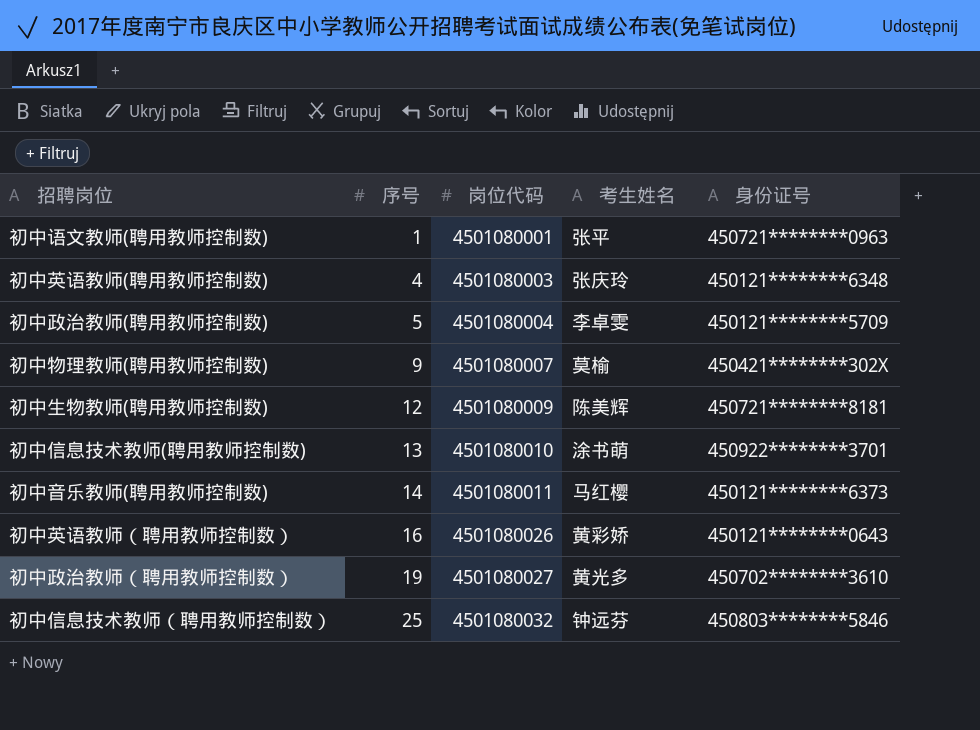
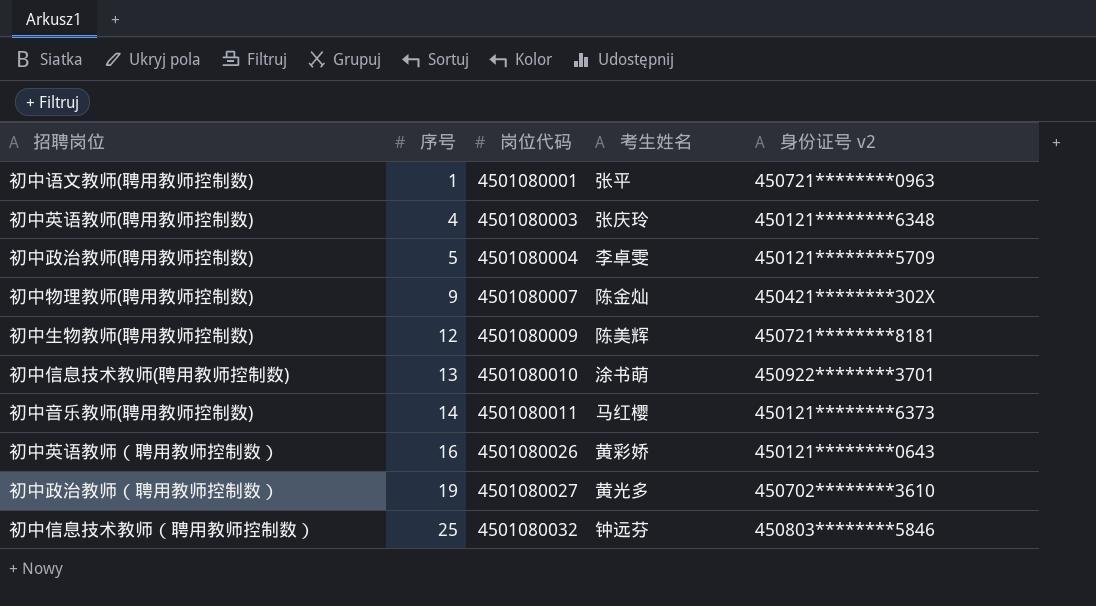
column name: 身份证号 -> 身份证号 v2
初中物理教师(聘用教师控制数) | 考生姓名: 莫榆 -> 陈金灿

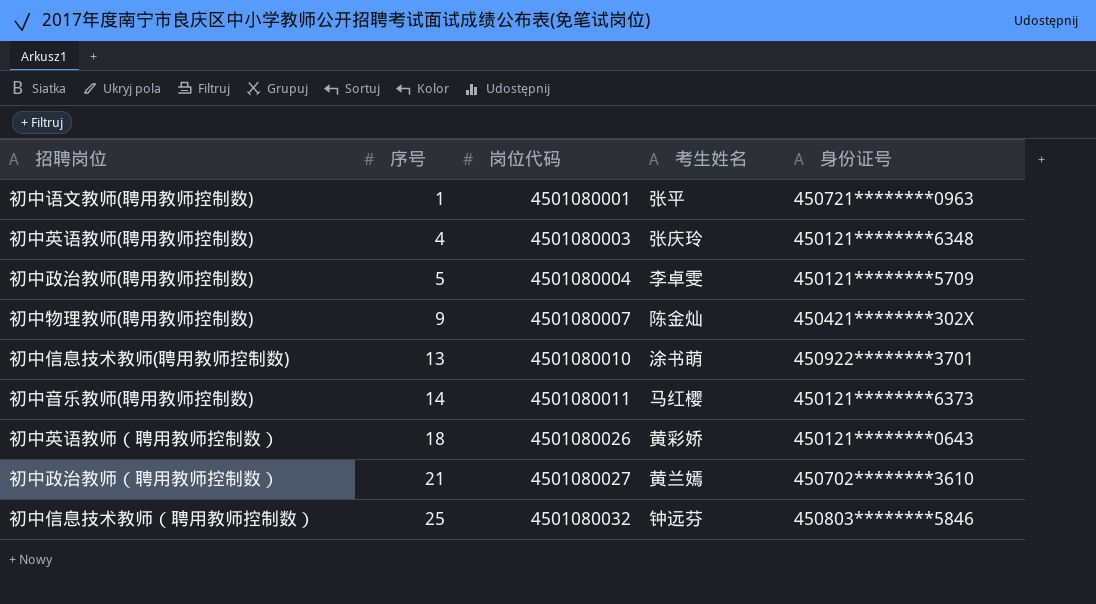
column name: 身份证号 v2 -> 身份证号
row 初中生物教师(聘用教师控制数): 12 | 4501080009 | 陈美辉 | 450721********8181 -> none
初中英语教师（聘用教师控制数） | 序号: 16 -> 18
初中政治教师（聘用教师控制数） | 序号: 19 -> 21
初中政治教师（聘用教师控制数） | 考生姓名: 黄光多 -> 黄兰嫣

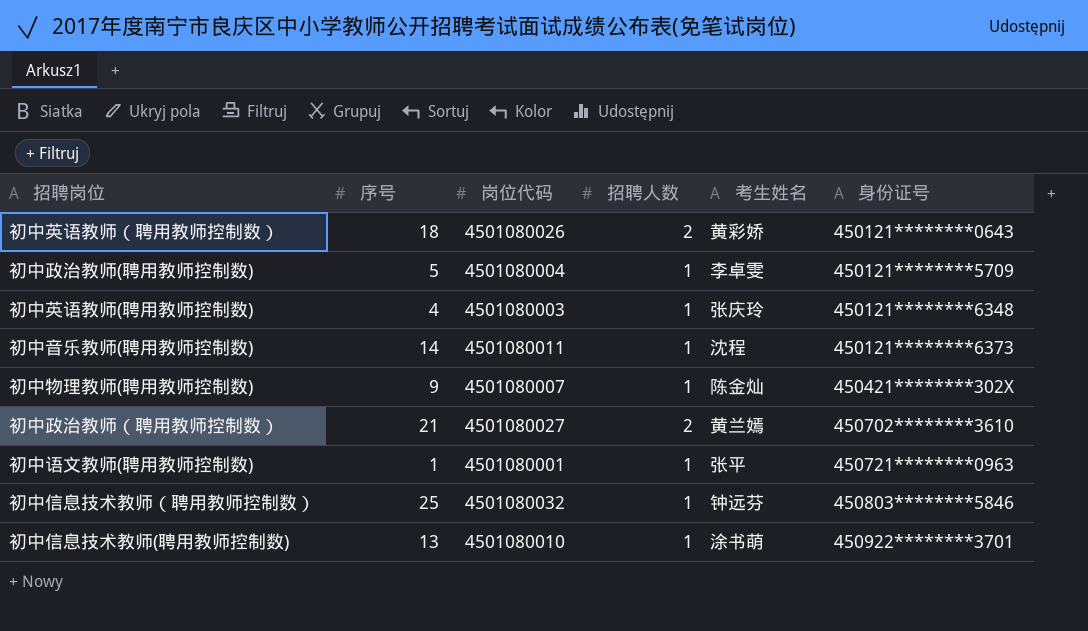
row order: 序号 ascending -> 身份证号 ascending
column 招聘人数 | position: none -> 4
初中音乐教师(聘用教师控制数) | 考生姓名: 马红樱 -> 沈程

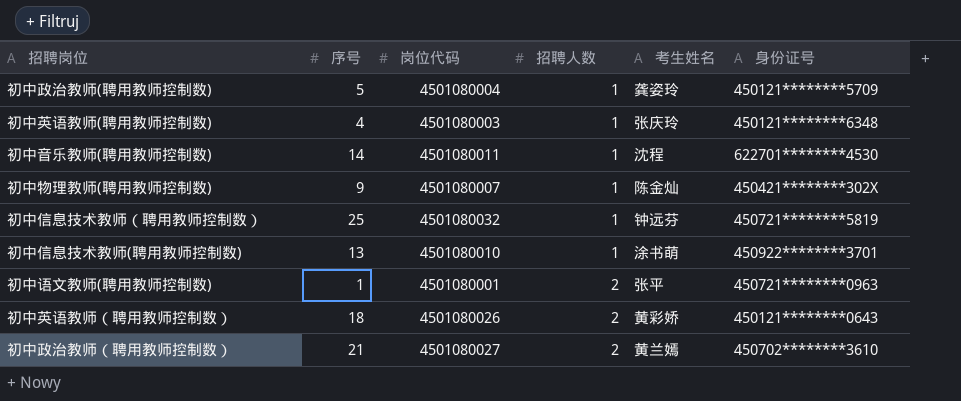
row order: 身份证号 ascending -> 招聘人数 ascending
初中政治教师(聘用教师控制数) | 考生姓名: 李卓雯 -> 龚姿玲
初中音乐教师(聘用教师控制数) | 身份证号: 450121********6373 -> 622701********4530
初中信息技术教师（聘用教师控制数） | 身份证号: 450803********5846 -> 450721********5819
初中语文教师(聘用教师控制数) | 招聘人数: 1 -> 2

